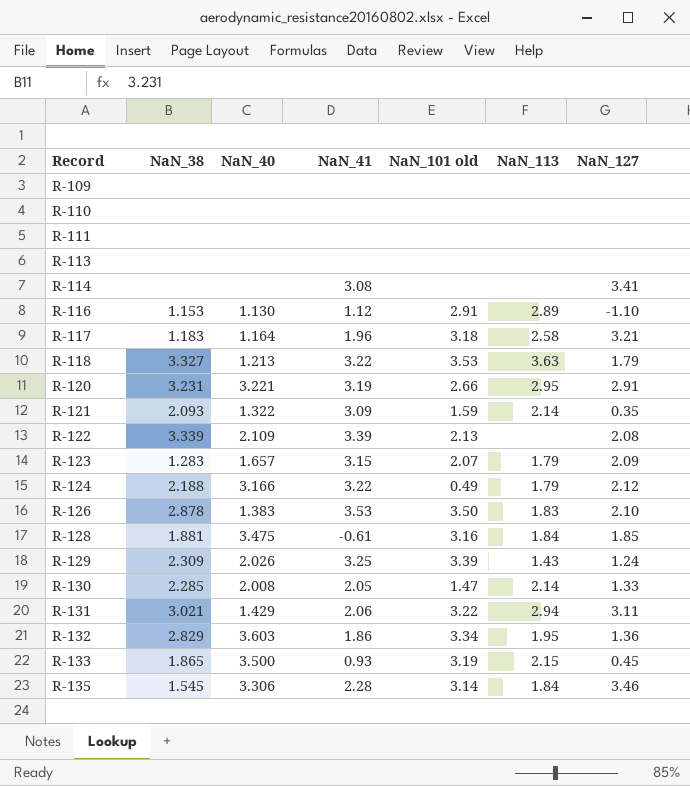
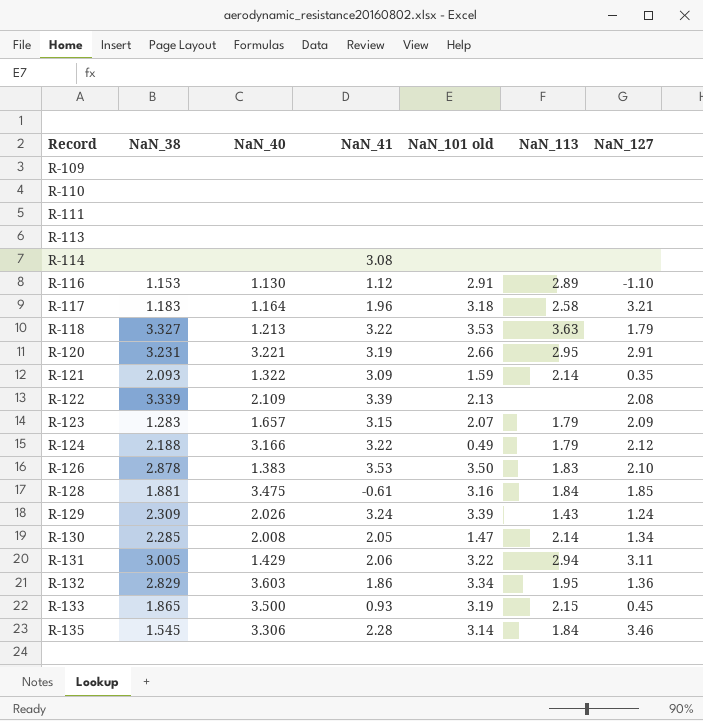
R-114 | NaN_127: 3.41 -> none
R-129 | NaN_41: 3.25 -> 3.24
R-130 | NaN_127: 1.33 -> 1.34
R-131 | NaN_38: 3.021 -> 3.005

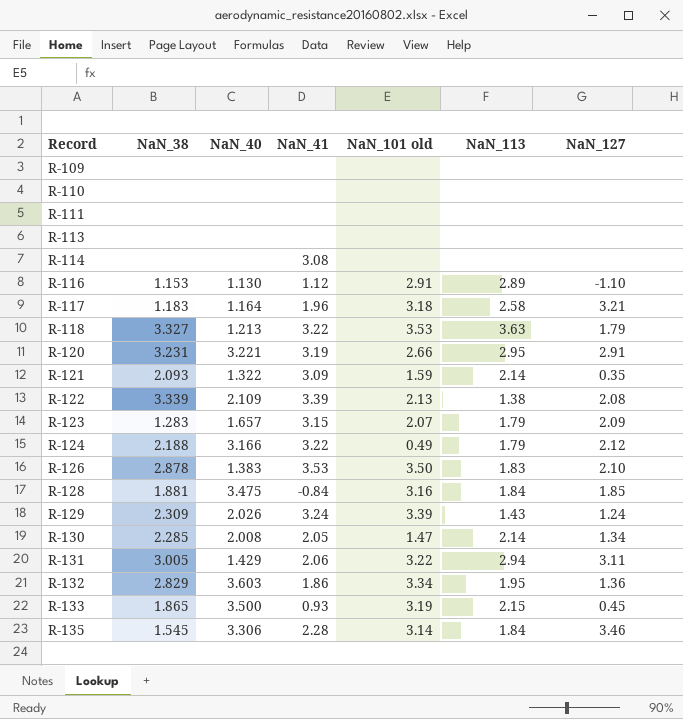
R-122 | NaN_113: none -> 1.38
R-128 | NaN_41: -0.61 -> -0.84

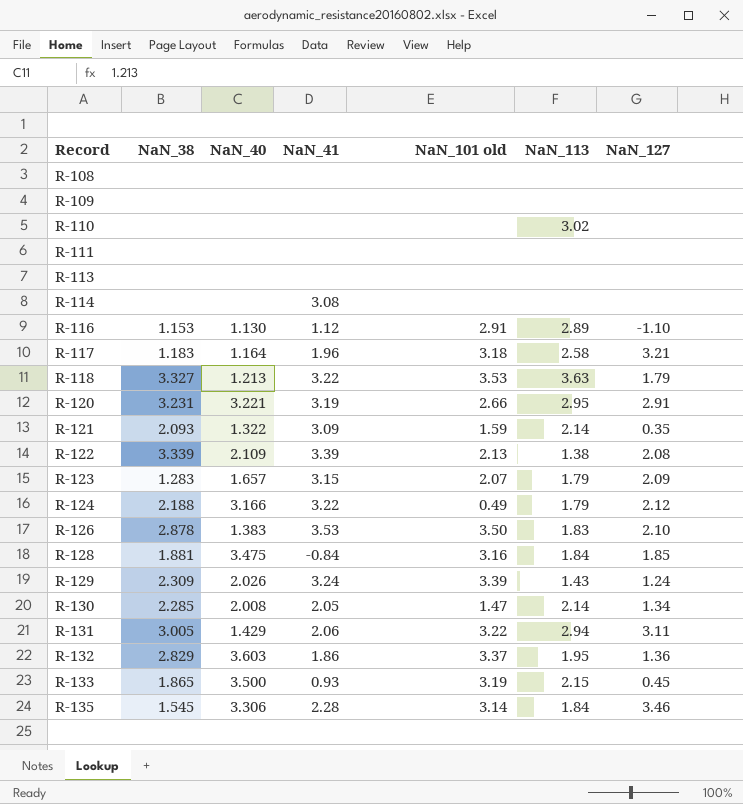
row R-108: none -> none | none | none | none | none | none
R-110 | NaN_113: none -> 3.02
R-132 | NaN_101 old: 3.34 -> 3.37

